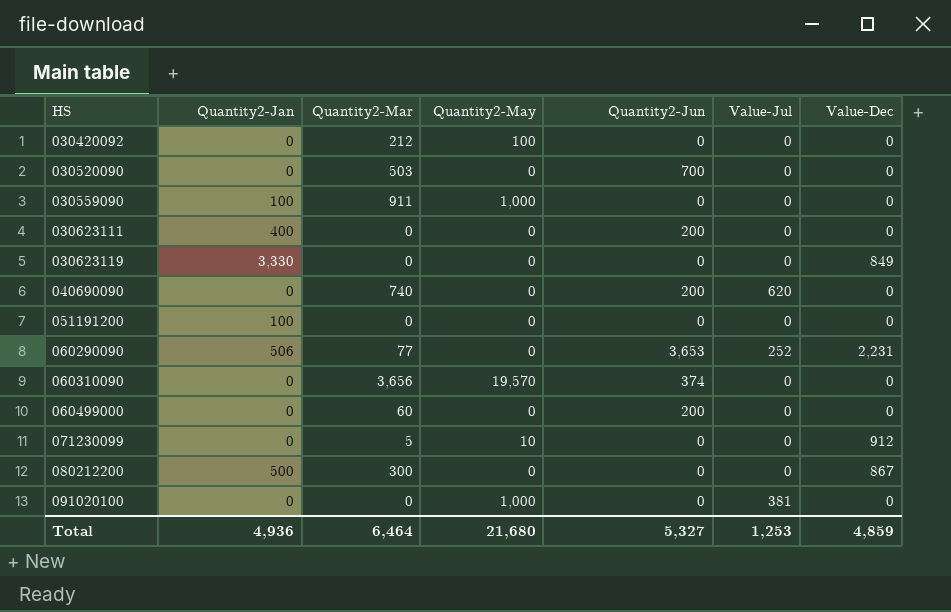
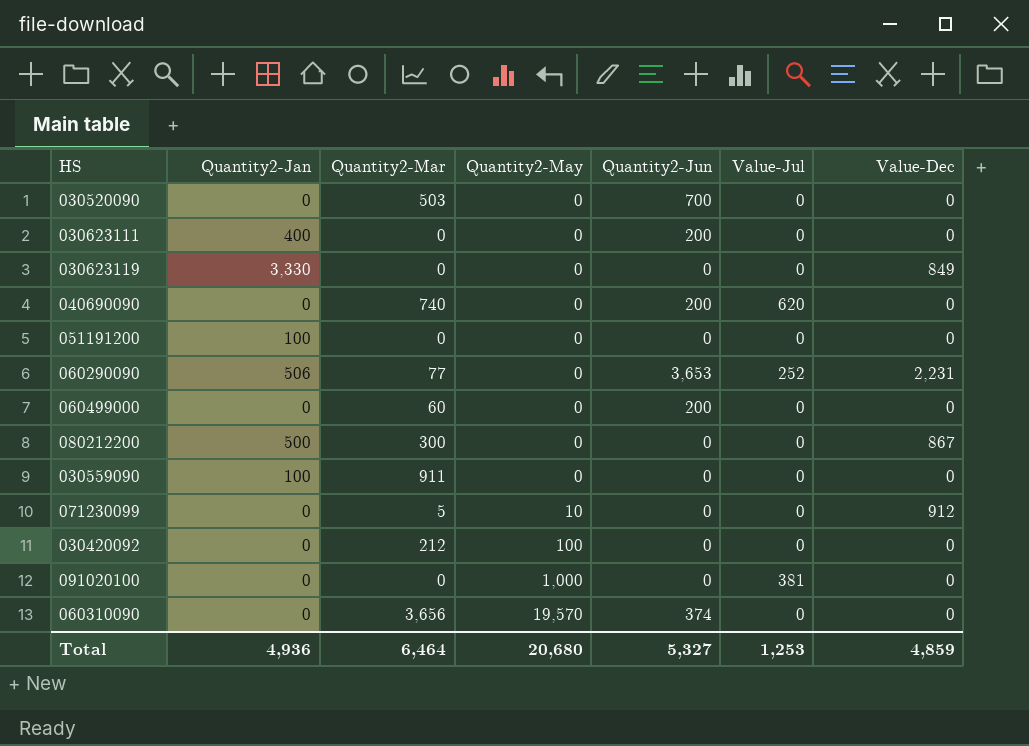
row order: HS ascending -> Quantity2-May ascending
030559090 | Quantity2-May: 1,000 -> 0
Total | Quantity2-May: 21,680 -> 20,680

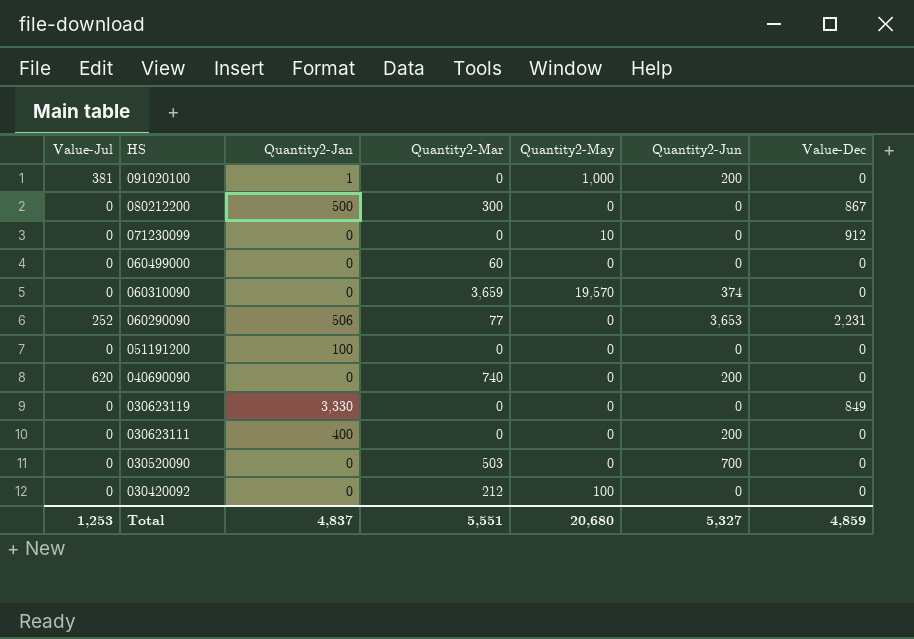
row order: Quantity2-May ascending -> HS descending
column Value-Jul | position: 6 -> 1
row 030559090: 100 | 911 | 0 | 0 | 0 | 0 -> none
091020100 | Quantity2-Jan: 0 -> 1
091020100 | Quantity2-Jun: 0 -> 200
071230099 | Quantity2-Mar: 5 -> 0
060499000 | Quantity2-Jun: 200 -> 0
060310090 | Quantity2-Mar: 3,656 -> 3,659
Total | Quantity2-Jan: 4,936 -> 4,837
Total | Quantity2-Mar: 6,464 -> 5,551

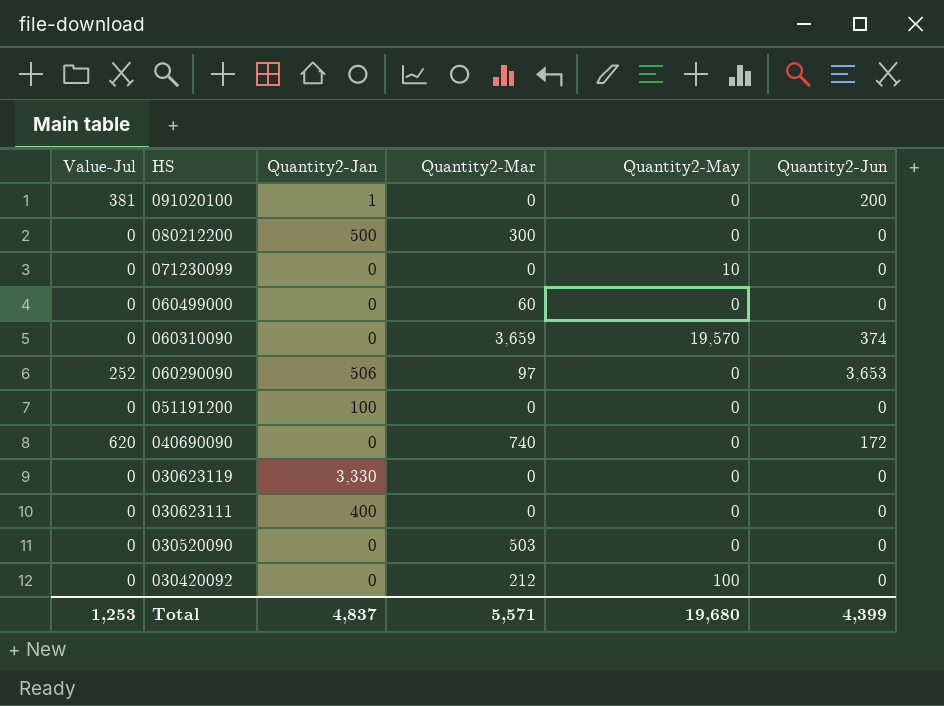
column Value-Dec | position: 7 -> none
091020100 | Quantity2-May: 1,000 -> 0
060290090 | Quantity2-Mar: 77 -> 97
040690090 | Quantity2-Jun: 200 -> 172
030623111 | Quantity2-Jun: 200 -> 0
030520090 | Quantity2-Jun: 700 -> 0
Total | Quantity2-Mar: 5,551 -> 5,571
Total | Quantity2-May: 20,680 -> 19,680
Total | Quantity2-Jun: 5,327 -> 4,399

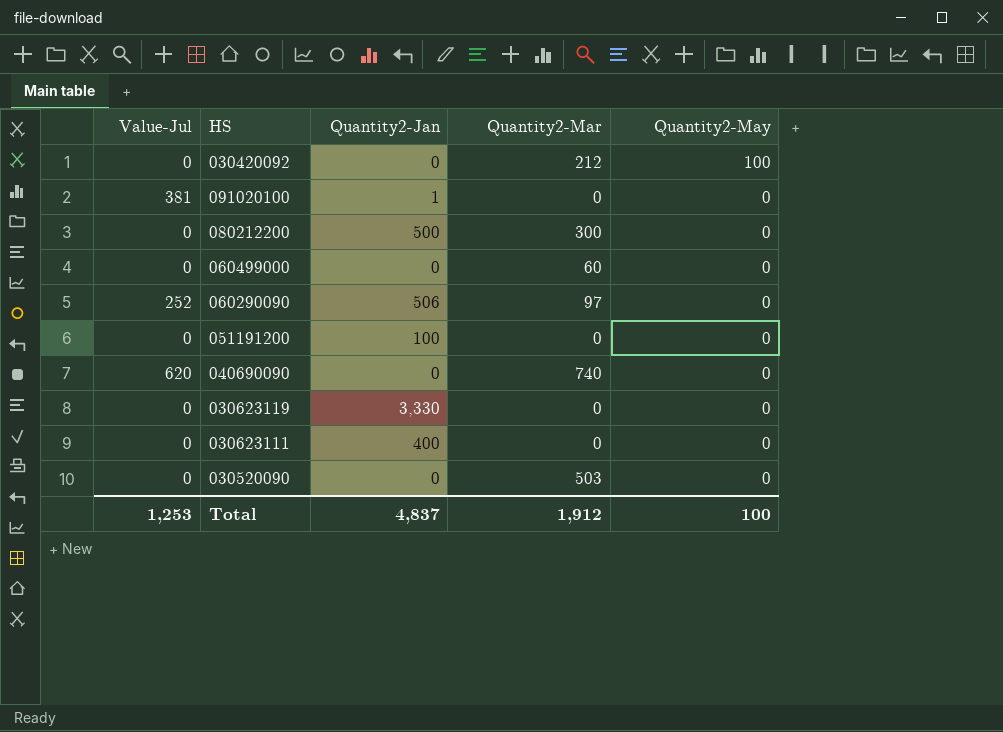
row order: HS descending -> Quantity2-May descending
column Quantity2-Jun | position: 6 -> none
row 071230099: 0 | 0 | 0 | 10 | 0 -> none
row 060310090: 0 | 0 | 3,659 | 19,570 | 374 -> none
Total | Quantity2-Mar: 5,571 -> 1,912
Total | Quantity2-May: 19,680 -> 100

